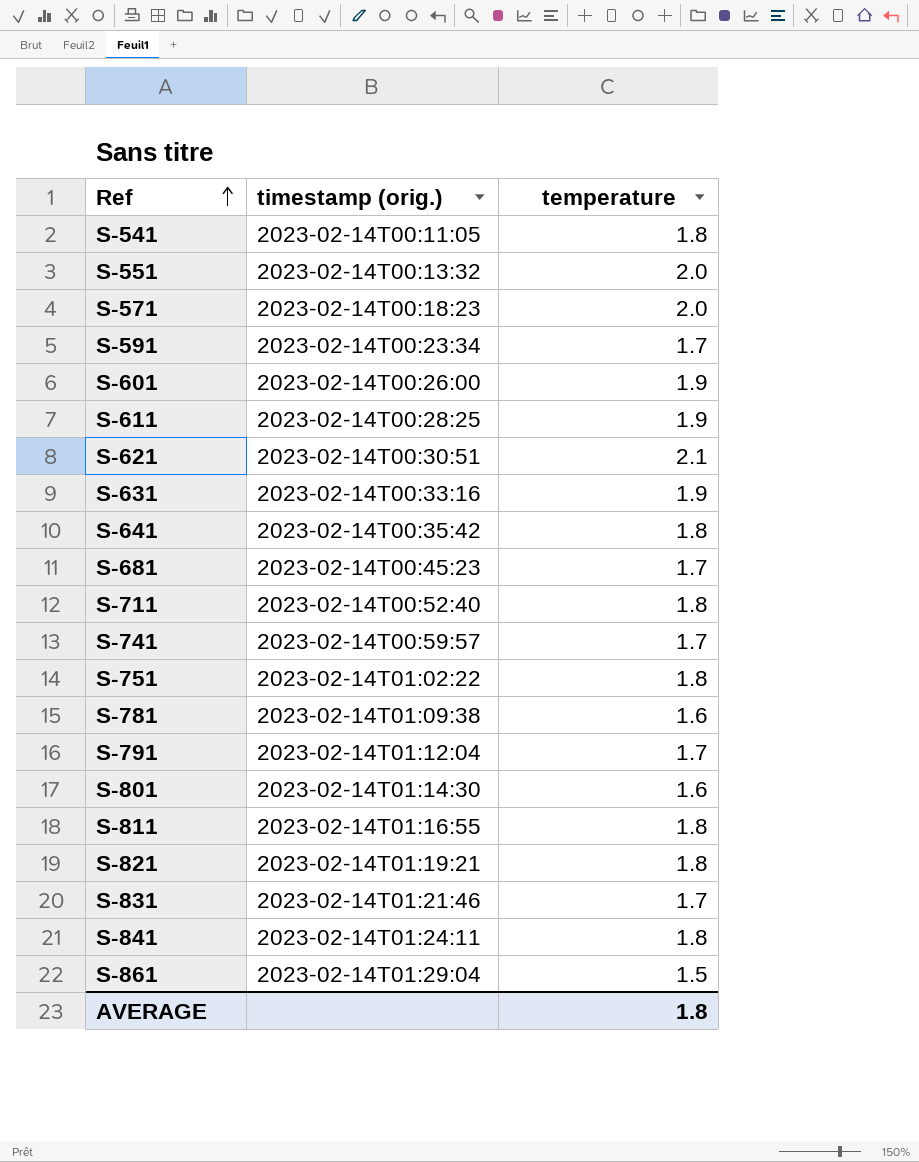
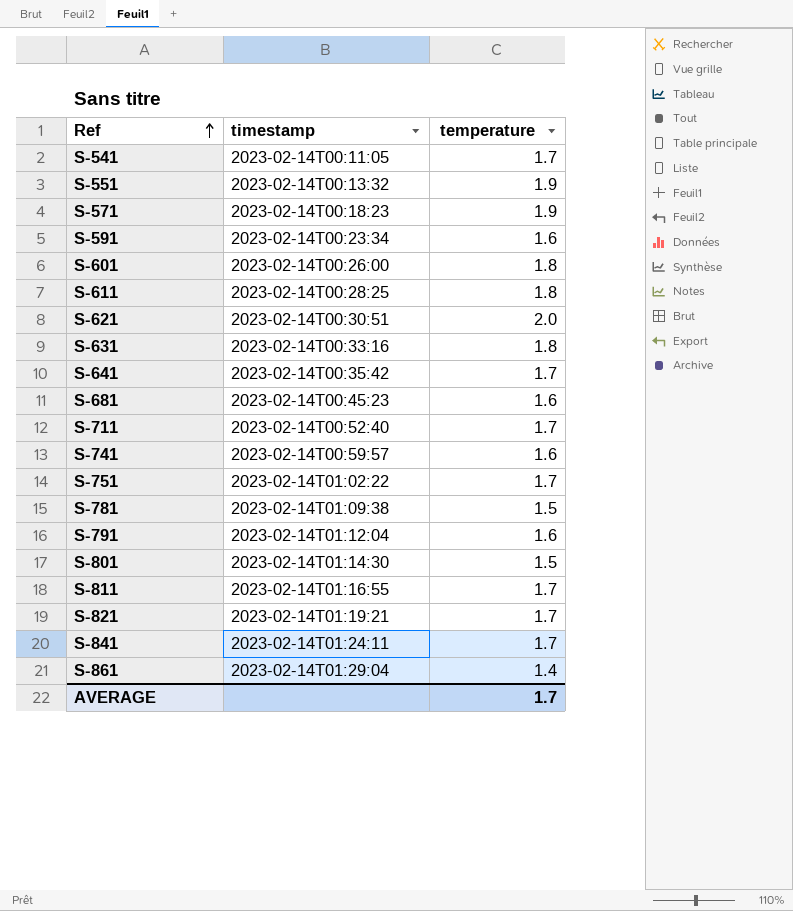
column name: timestamp (orig.) -> timestamp
row S-831: 2023-02-14T01:21:46 | 1.7 -> none
S-541 | temperature: 1.8 -> 1.7
S-551 | temperature: 2.0 -> 1.9
S-571 | temperature: 2.0 -> 1.9
S-591 | temperature: 1.7 -> 1.6
S-601 | temperature: 1.9 -> 1.8
S-611 | temperature: 1.9 -> 1.8
S-621 | temperature: 2.1 -> 2.0
S-631 | temperature: 1.9 -> 1.8
S-641 | temperature: 1.8 -> 1.7
S-681 | temperature: 1.7 -> 1.6
S-711 | temperature: 1.8 -> 1.7
S-741 | temperature: 1.7 -> 1.6
S-751 | temperature: 1.8 -> 1.7
S-781 | temperature: 1.6 -> 1.5
S-791 | temperature: 1.7 -> 1.6
S-801 | temperature: 1.6 -> 1.5
S-811 | temperature: 1.8 -> 1.7
S-821 | temperature: 1.8 -> 1.7
S-841 | temperature: 1.8 -> 1.7
S-861 | temperature: 1.5 -> 1.4
AVERAGE | temperature: 1.8 -> 1.7

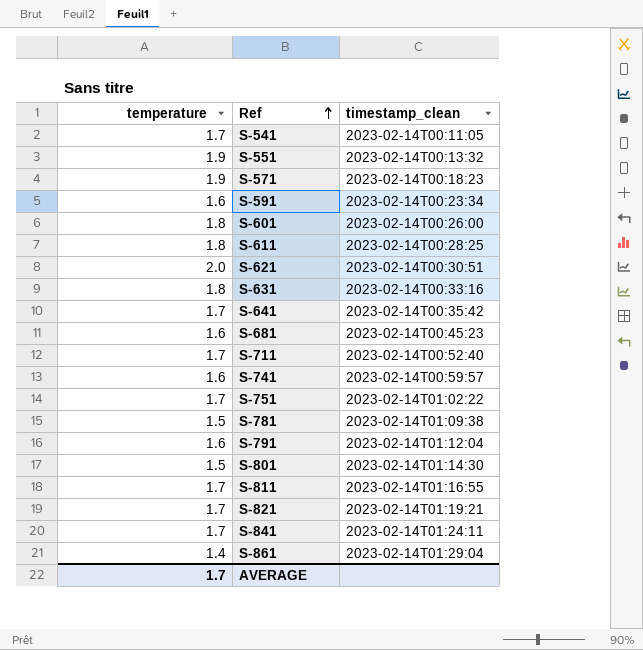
column temperature | position: 3 -> 1
column name: timestamp -> timestamp_clean

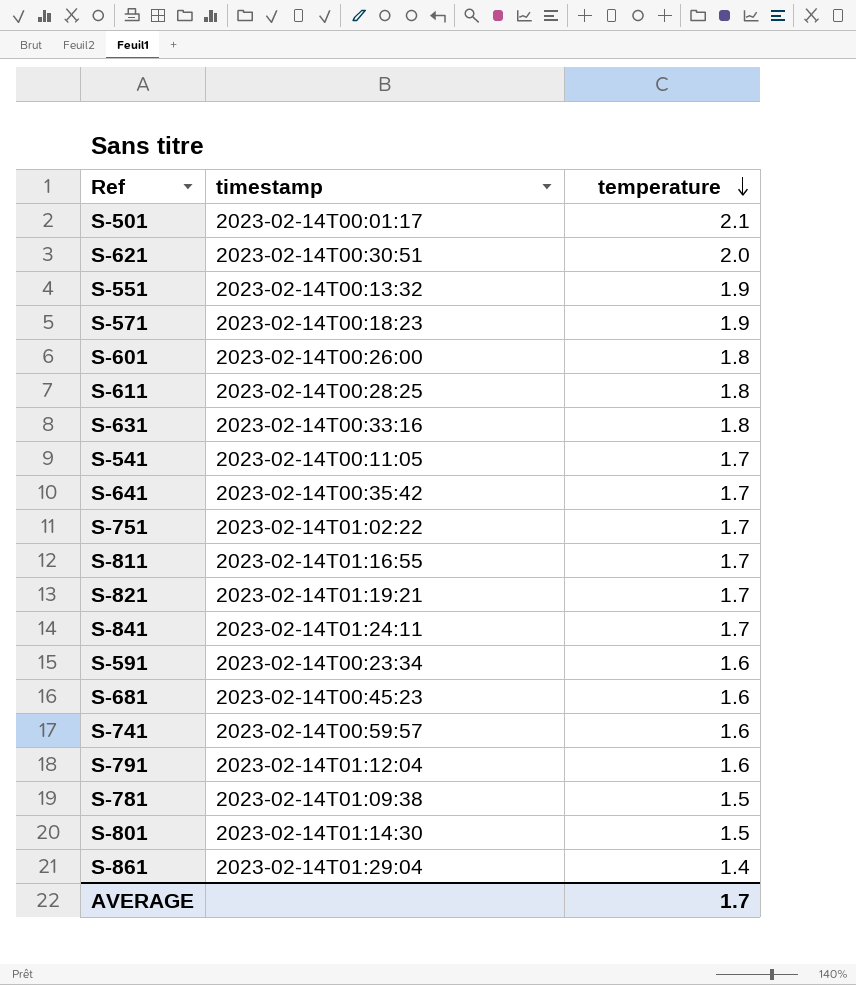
row order: Ref ascending -> temperature descending
column name: timestamp_clean -> timestamp
column temperature | position: 1 -> 3
row S-711: 1.7 | 2023-02-14T00:52:40 -> none
row S-501: none -> 2023-02-14T00:01:17 | 2.1

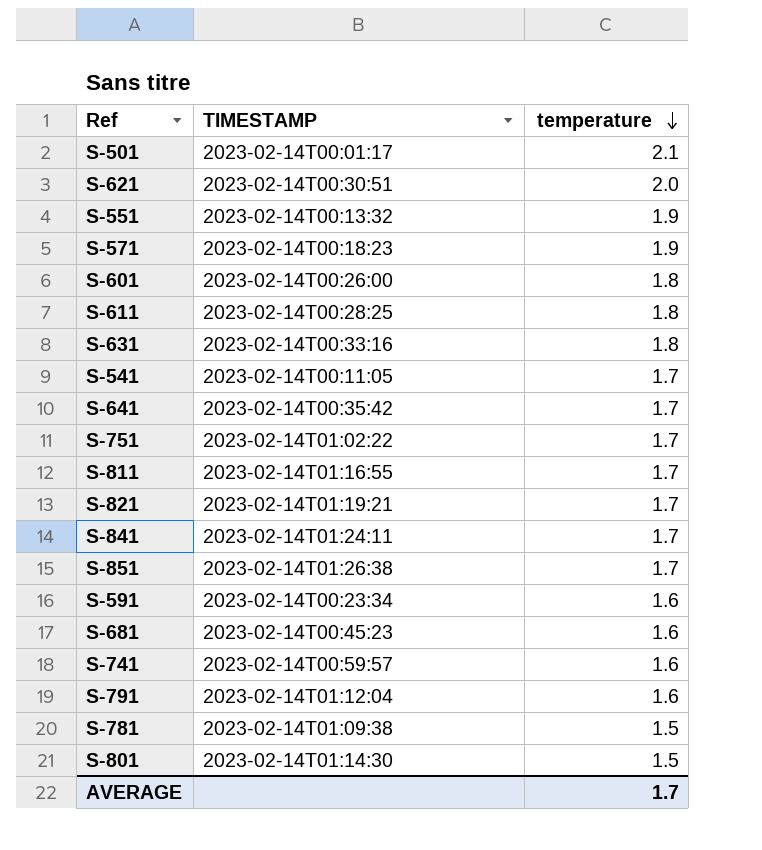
column name: timestamp -> TIMESTAMP
row S-861: 2023-02-14T01:29:04 | 1.4 -> none
row S-851: none -> 2023-02-14T01:26:38 | 1.7

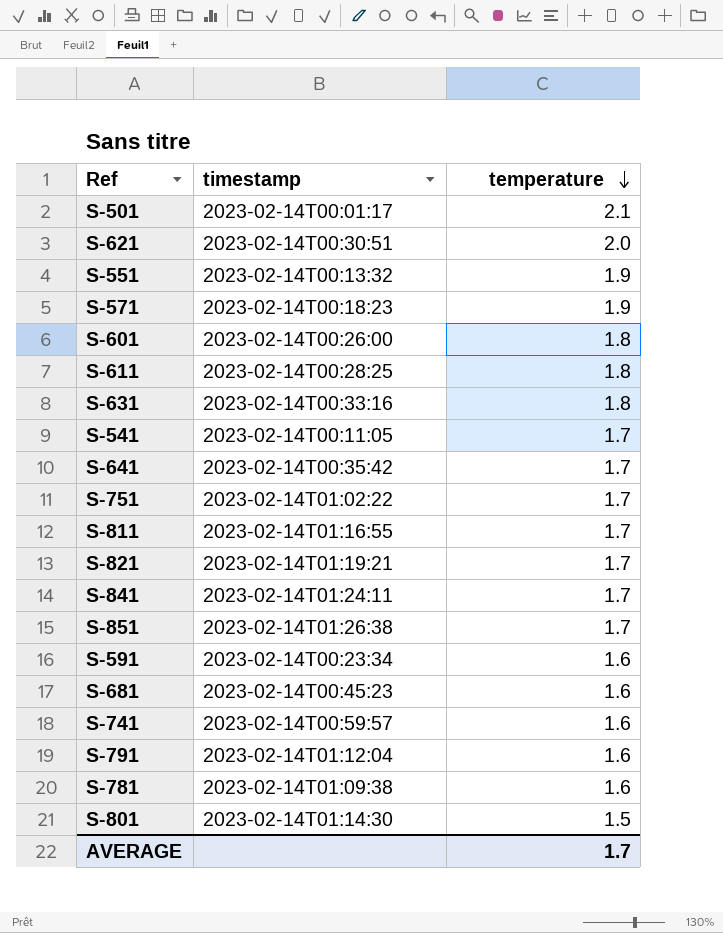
column name: TIMESTAMP -> timestamp
S-781 | temperature: 1.5 -> 1.6

